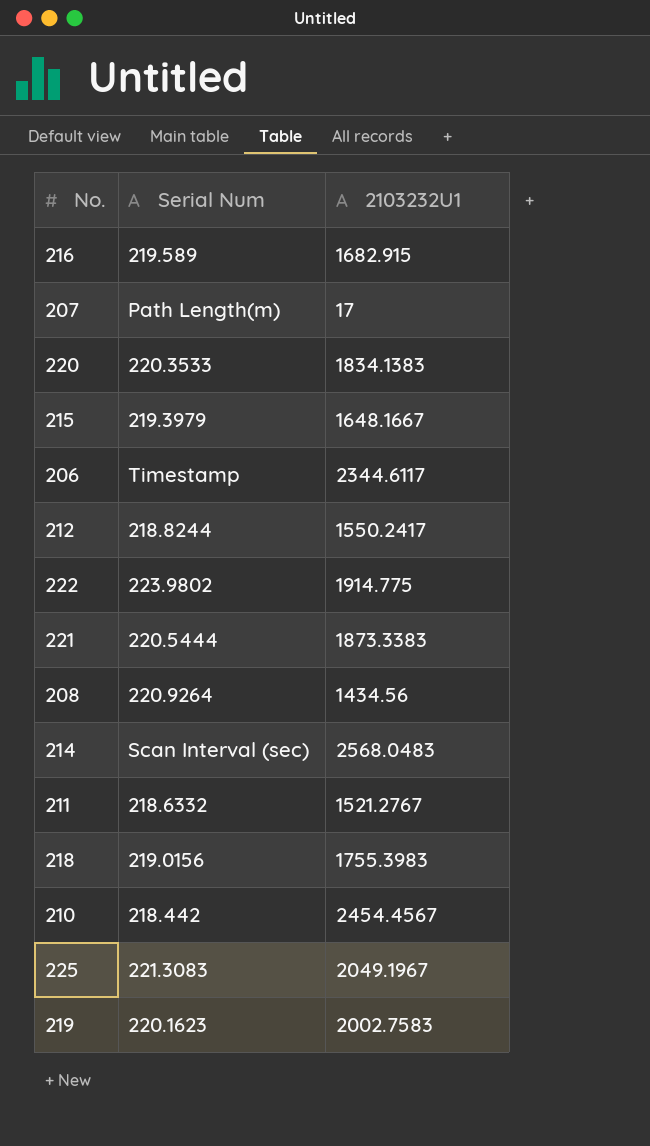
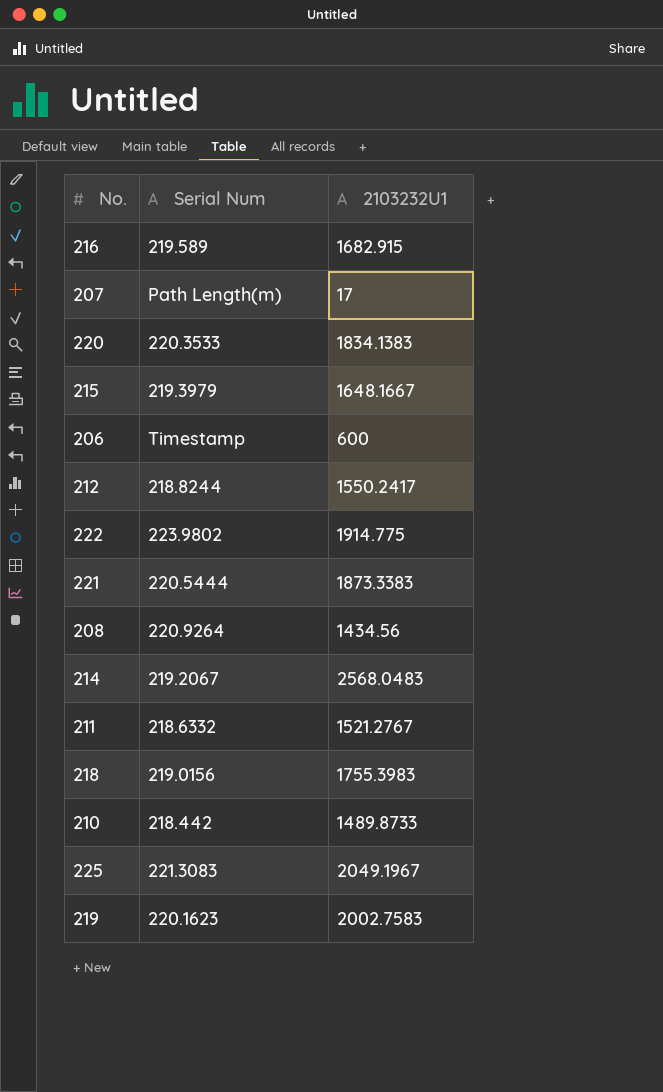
206 | 2103232U1: 2344.6117 -> 600
214 | Serial Num: Scan Interval (sec) -> 219.2067
210 | 2103232U1: 2454.4567 -> 1489.8733

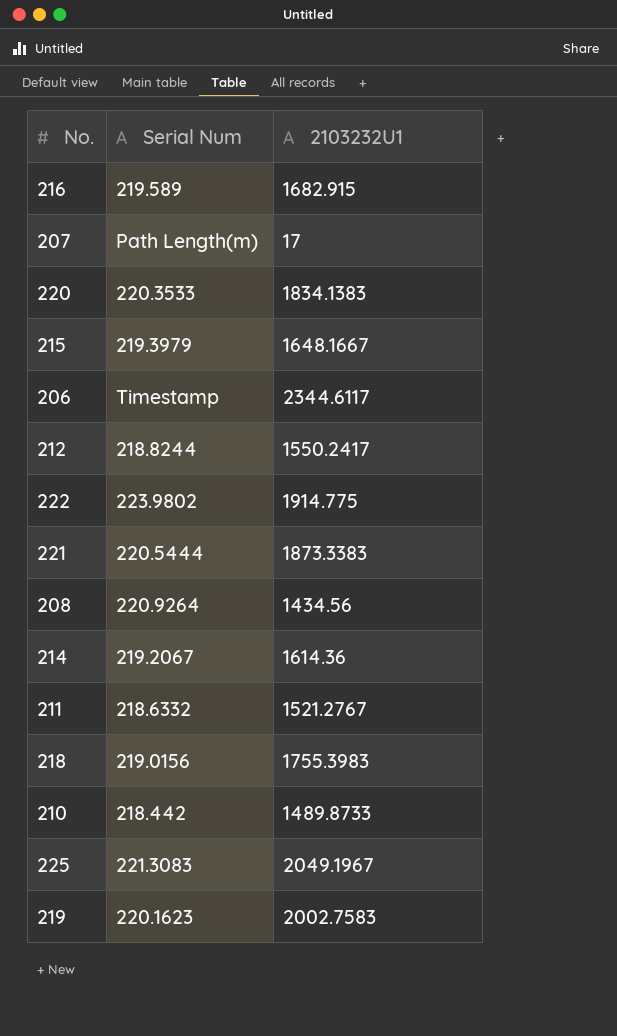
206 | 2103232U1: 600 -> 2344.6117
214 | 2103232U1: 2568.0483 -> 1614.36

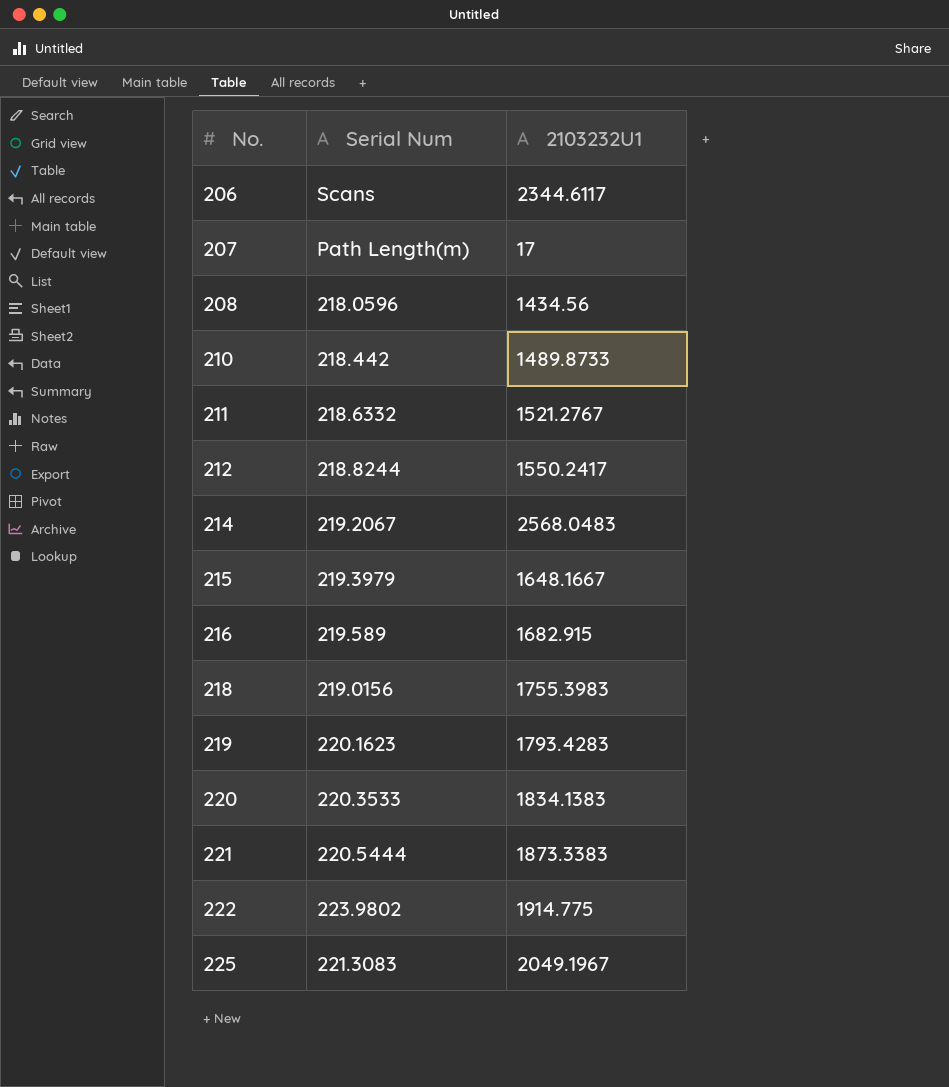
row order: none -> No. ascending
206 | Serial Num: Timestamp -> Scans
208 | Serial Num: 220.9264 -> 218.0596
214 | 2103232U1: 1614.36 -> 2568.0483
219 | 2103232U1: 2002.7583 -> 1793.4283

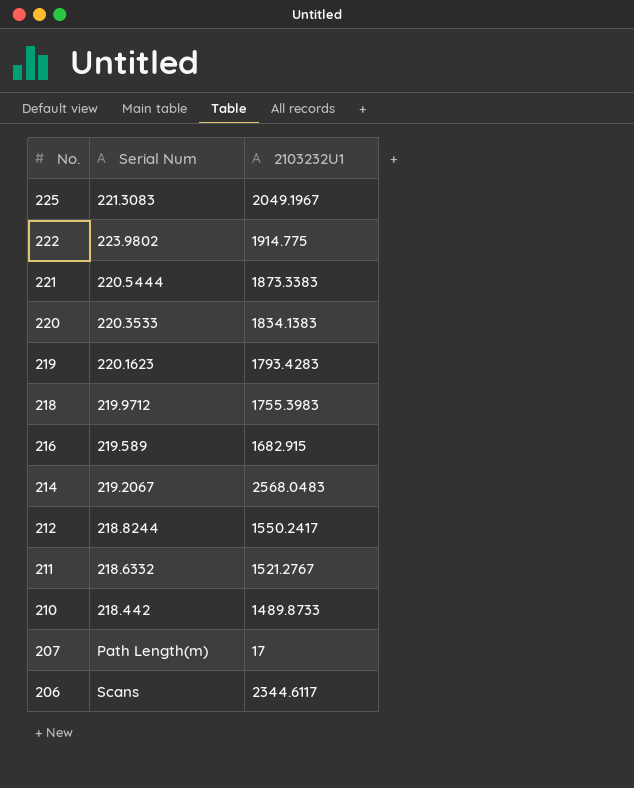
row order: No. ascending -> No. descending
row 208: 218.0596 | 1434.56 -> none
row 215: 219.3979 | 1648.1667 -> none
218 | Serial Num: 219.0156 -> 219.9712

